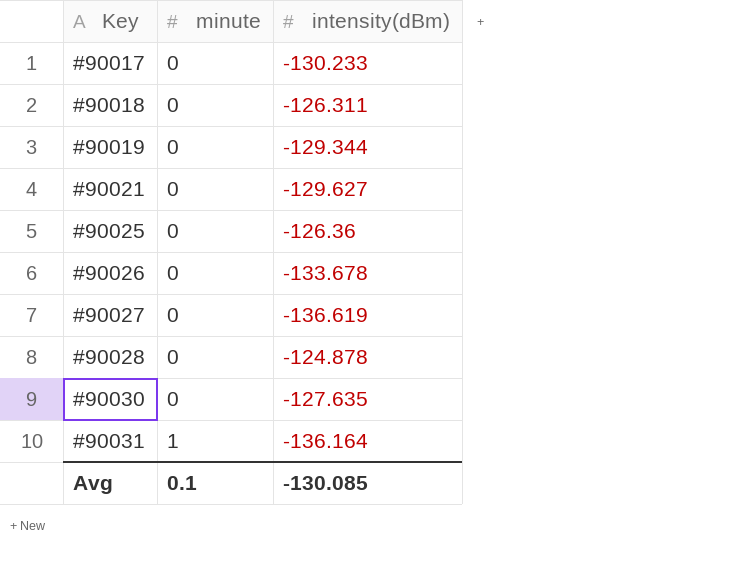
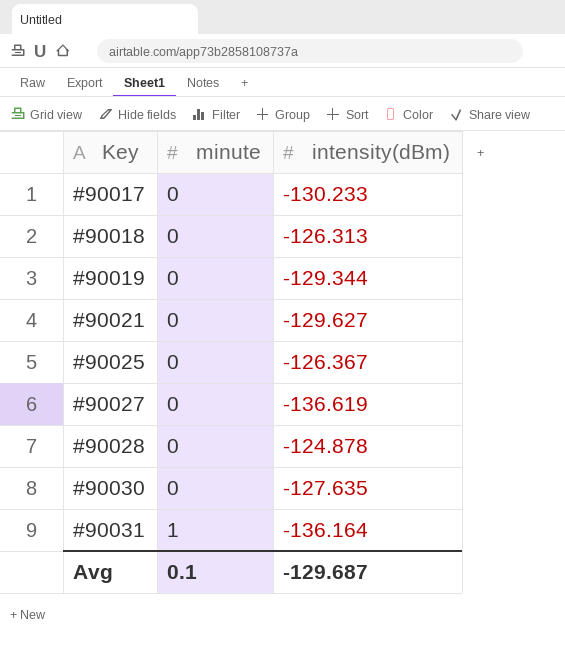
row #90026: 0 | -133.678 -> none
#90018 | intensity(dBm): -126.311 -> -126.313
#90025 | intensity(dBm): -126.36 -> -126.367
Avg | intensity(dBm): -130.085 -> -129.687

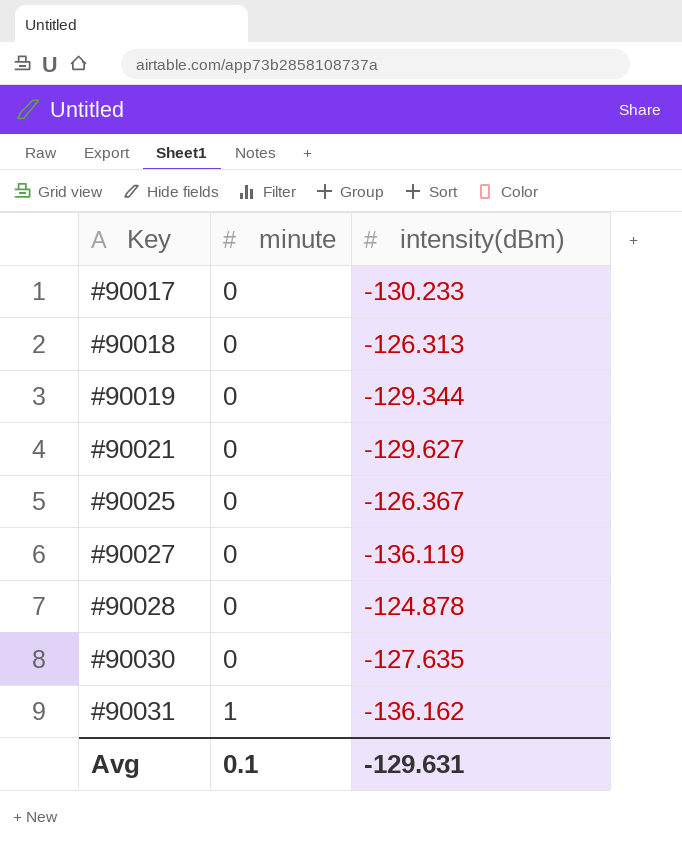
#90027 | intensity(dBm): -136.619 -> -136.119
#90031 | intensity(dBm): -136.164 -> -136.162
Avg | intensity(dBm): -129.687 -> -129.631

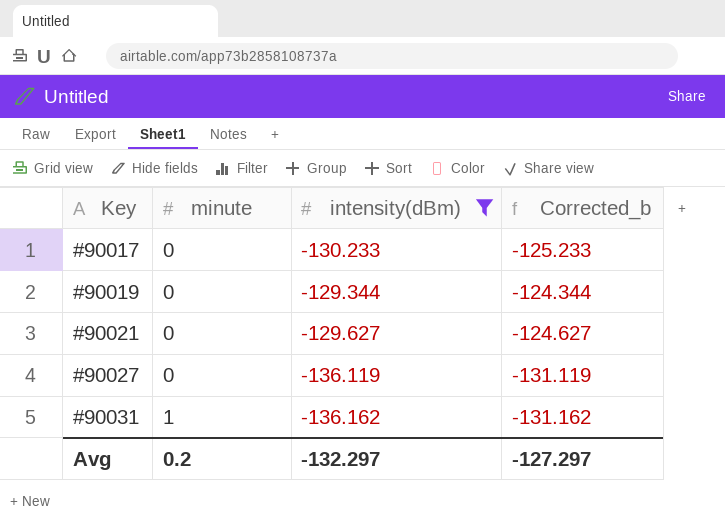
filter: none -> intensity(dBm) <= -129.344
column Corrected_b | formula: none -> [intensity(dBm)] + 5
Avg | minute: 0.1 -> 0.2
Avg | intensity(dBm): -129.631 -> -132.297

